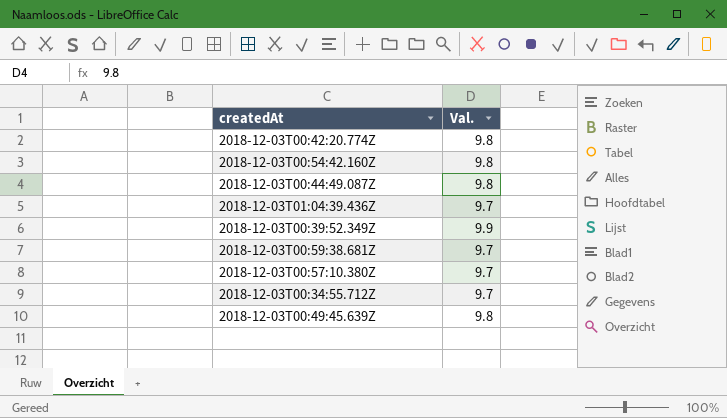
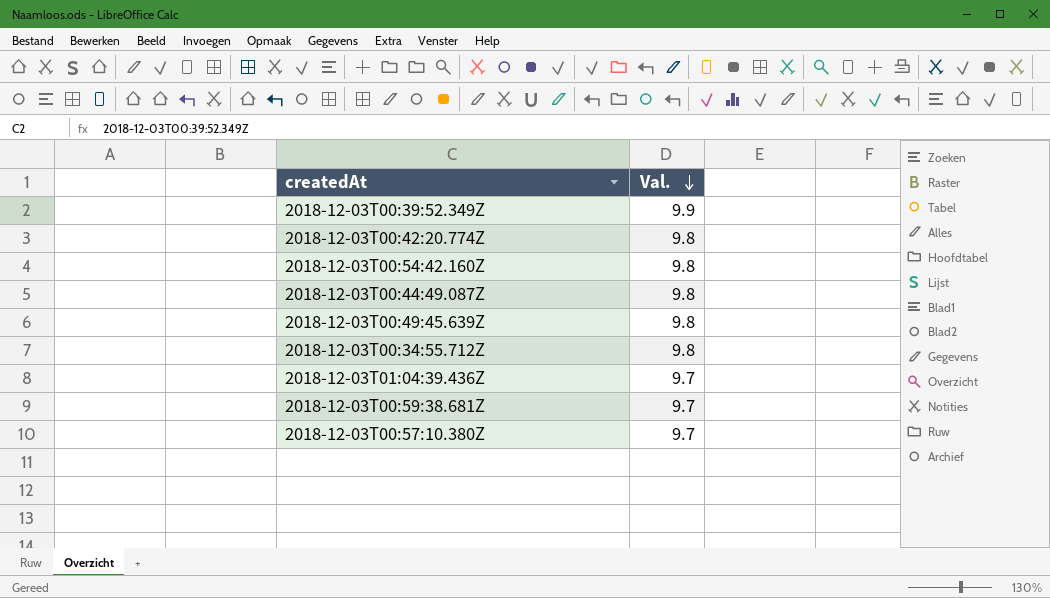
row order: none -> Val. descending
2018-12-03T00:34:55.712Z | Val.: 9.7 -> 9.8

